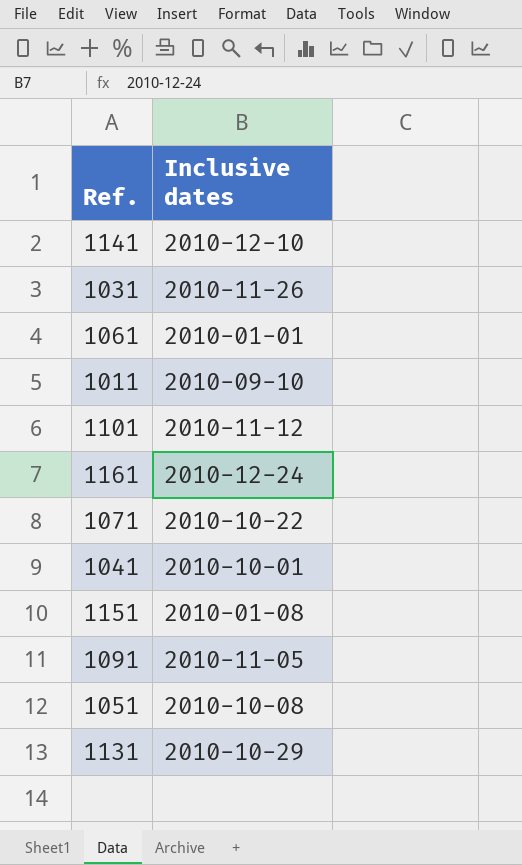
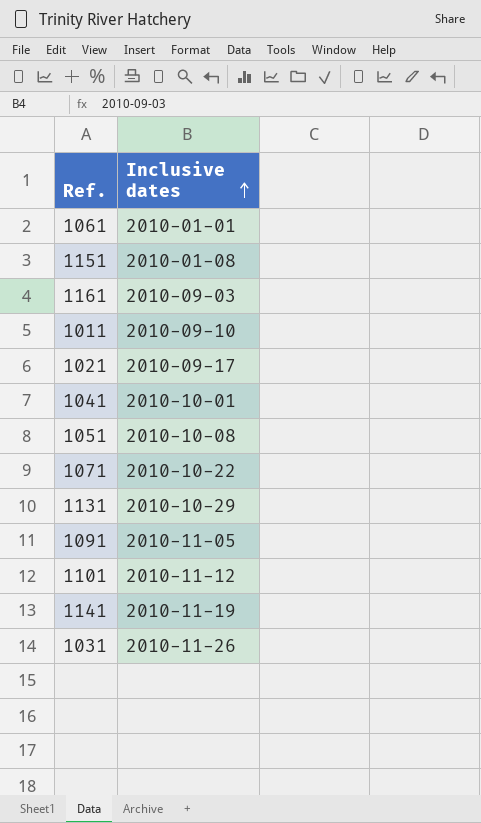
row order: none -> Inclusive dates ascending
1161 | Inclusive dates: 2010-12-24 -> 2010-09-03
row 1021: none -> 2010-09-17
1141 | Inclusive dates: 2010-12-10 -> 2010-11-19

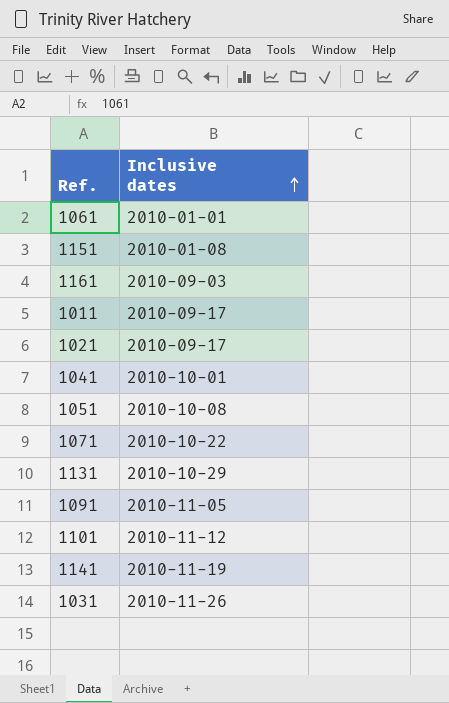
1011 | Inclusive dates: 2010-09-10 -> 2010-09-17

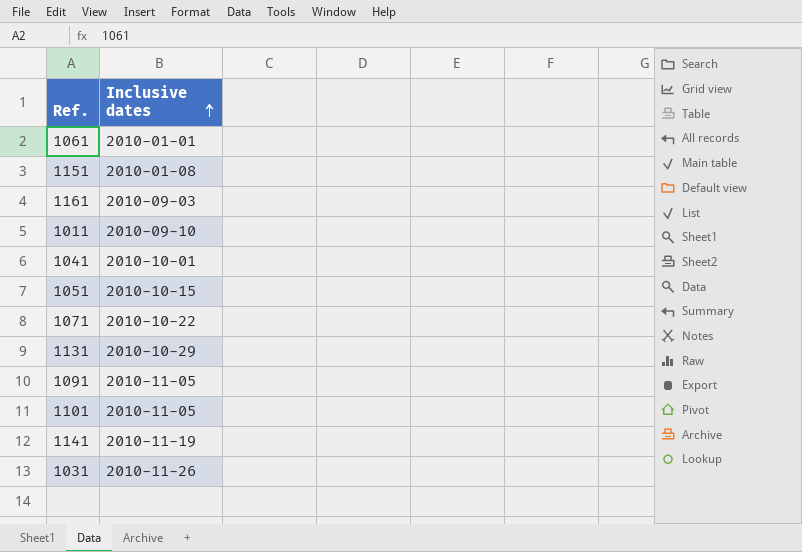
row 1021: 2010-09-17 -> none
1011 | Inclusive dates: 2010-09-17 -> 2010-09-10
1051 | Inclusive dates: 2010-10-08 -> 2010-10-15
1101 | Inclusive dates: 2010-11-12 -> 2010-11-05

